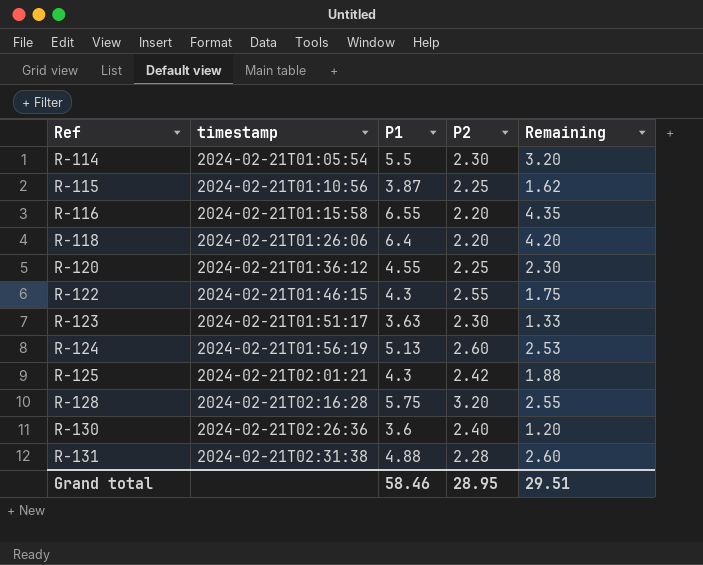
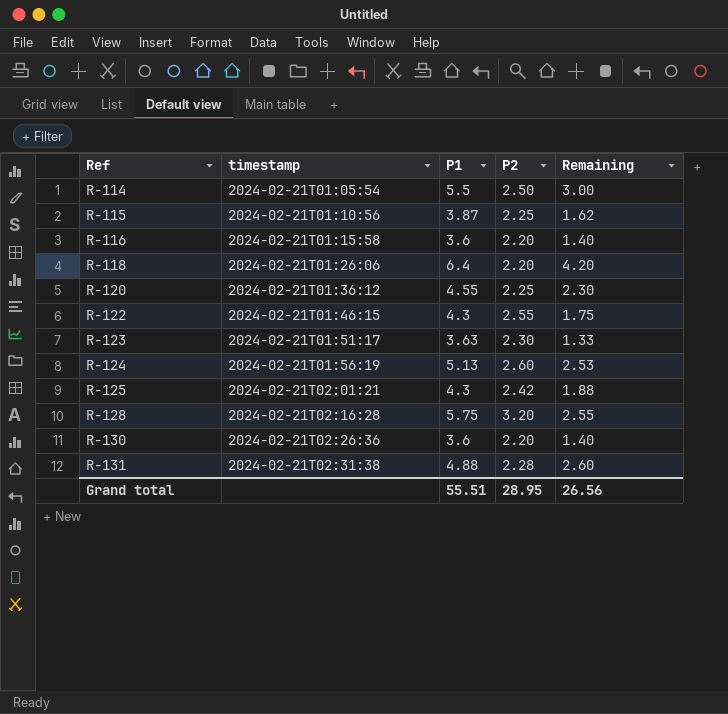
R-114 | P2: 2.30 -> 2.50
R-114 | Remaining: 3.20 -> 3.00
R-116 | P1: 6.55 -> 3.6
R-116 | Remaining: 4.35 -> 1.40
R-130 | P2: 2.40 -> 2.20
R-130 | Remaining: 1.20 -> 1.40
Grand total | P1: 58.46 -> 55.51
Grand total | Remaining: 29.51 -> 26.56

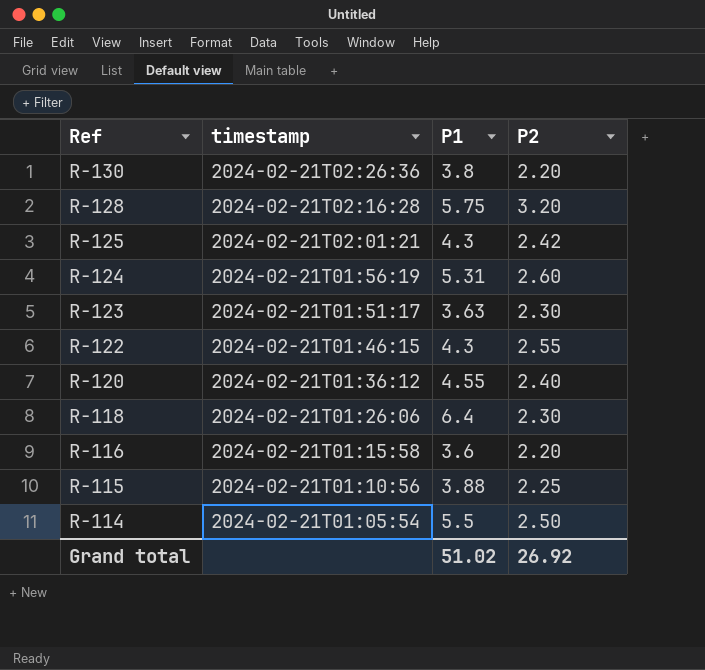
row order: Ref ascending -> Ref descending
column Remaining | formula: [P1] - [P2] -> none
row R-131: 2024-02-21T02:31:38 | 4.88 | 2.28 | 2.60 -> none
R-130 | P1: 3.6 -> 3.8
R-124 | P1: 5.13 -> 5.31
R-120 | P2: 2.25 -> 2.40
R-118 | P2: 2.20 -> 2.30
R-115 | P1: 3.87 -> 3.88
Grand total | P1: 55.51 -> 51.02
Grand total | P2: 28.95 -> 26.92

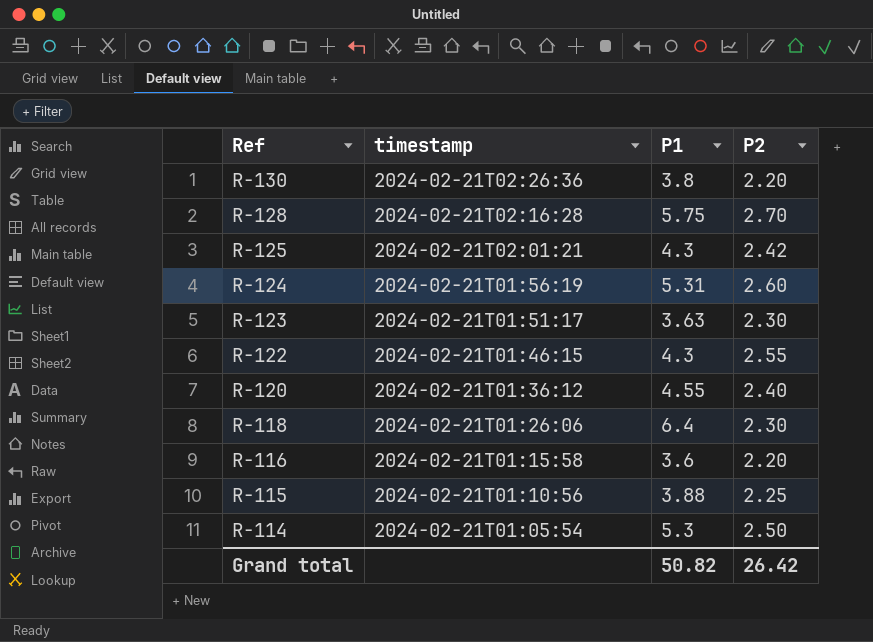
R-128 | P2: 3.20 -> 2.70
R-114 | P1: 5.5 -> 5.3
Grand total | P1: 51.02 -> 50.82
Grand total | P2: 26.92 -> 26.42

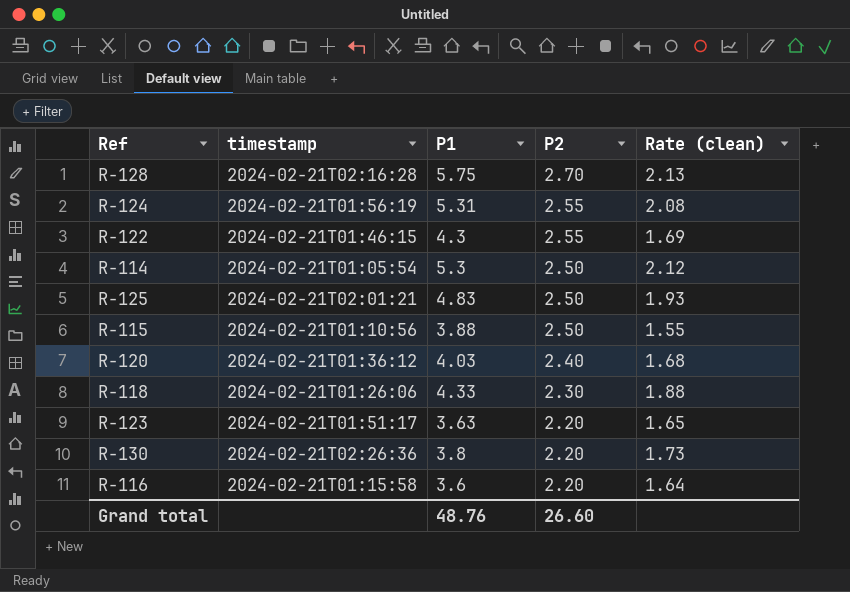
row order: Ref descending -> P2 descending
column Rate (clean) | formula: none -> [P1] / [P2]
R-124 | P2: 2.60 -> 2.55
R-125 | P1: 4.3 -> 4.83
R-125 | P2: 2.42 -> 2.50
R-115 | P2: 2.25 -> 2.50
R-120 | P1: 4.55 -> 4.03
R-118 | P1: 6.4 -> 4.33
R-123 | P2: 2.30 -> 2.20
Grand total | P1: 50.82 -> 48.76
Grand total | P2: 26.42 -> 26.60

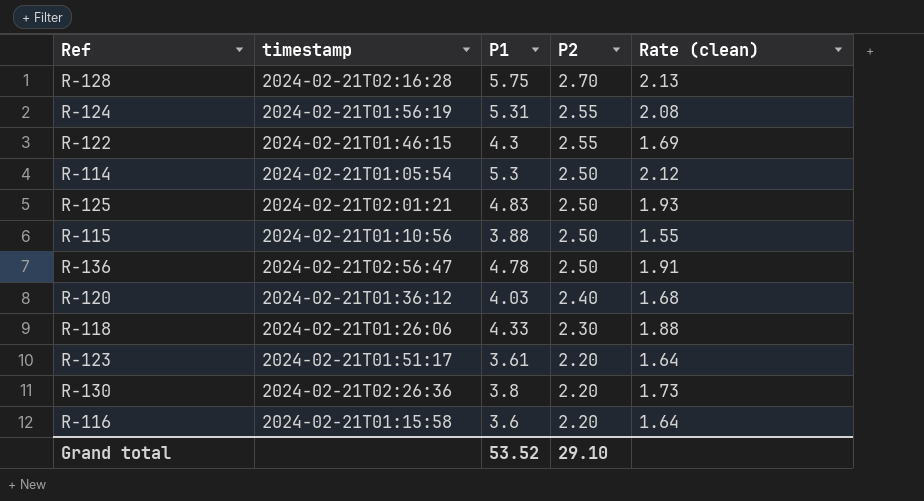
row R-136: none -> 2024-02-21T02:56:47 | 4.78 | 2.50 | 1.91
R-123 | P1: 3.63 -> 3.61
R-123 | Rate (clean): 1.65 -> 1.64
Grand total | P1: 48.76 -> 53.52
Grand total | P2: 26.60 -> 29.10

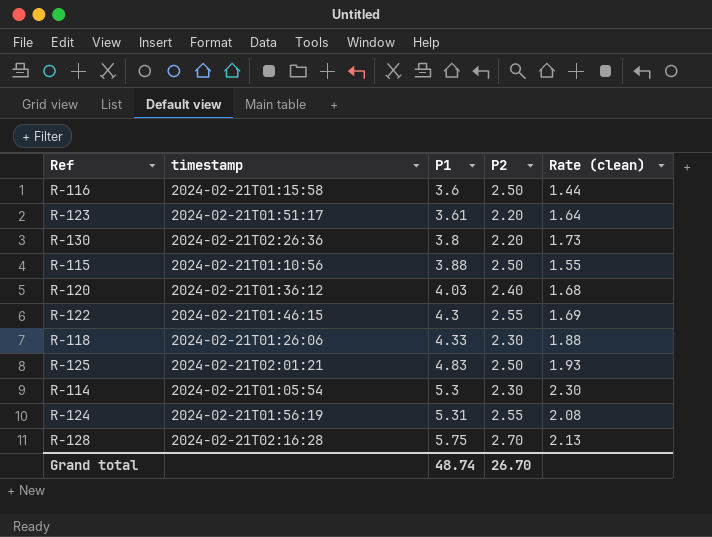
row order: P2 descending -> P1 ascending
row R-136: 2024-02-21T02:56:47 | 4.78 | 2.50 | 1.91 -> none
R-116 | P2: 2.20 -> 2.50
R-116 | Rate (clean): 1.64 -> 1.44
R-114 | P2: 2.50 -> 2.30
R-114 | Rate (clean): 2.12 -> 2.30
Grand total | P1: 53.52 -> 48.74
Grand total | P2: 29.10 -> 26.70

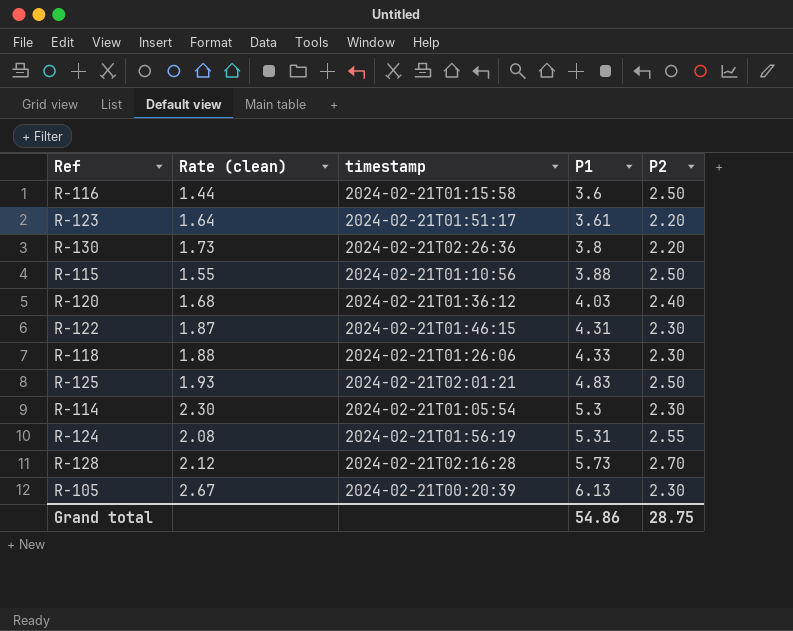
column Rate (clean) | position: 5 -> 2
R-122 | Rate (clean): 1.69 -> 1.87
R-122 | P1: 4.3 -> 4.31
R-122 | P2: 2.55 -> 2.30
R-128 | Rate (clean): 2.13 -> 2.12
R-128 | P1: 5.75 -> 5.73
row R-105: none -> 2.67 | 2024-02-21T00:20:39 | 6.13 | 2.30
Grand total | P1: 48.74 -> 54.86
Grand total | P2: 26.70 -> 28.75

